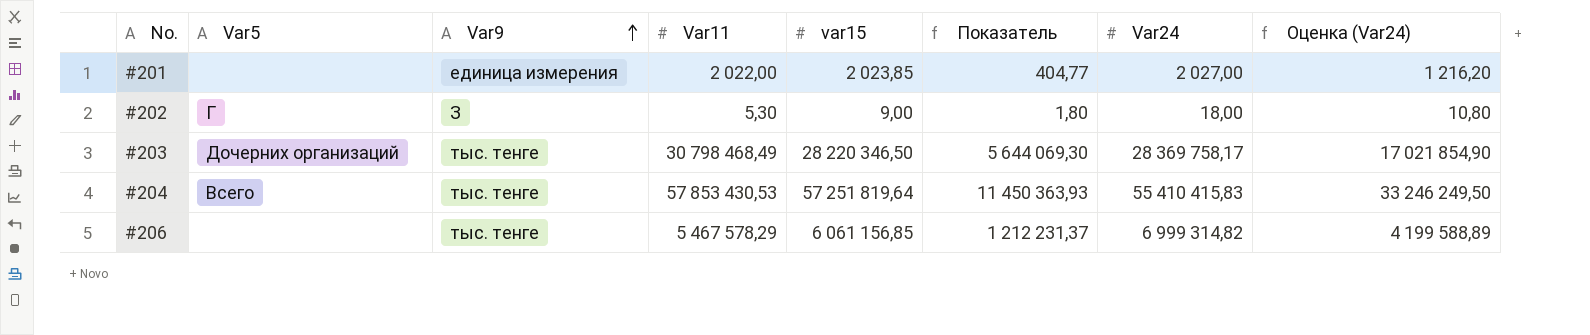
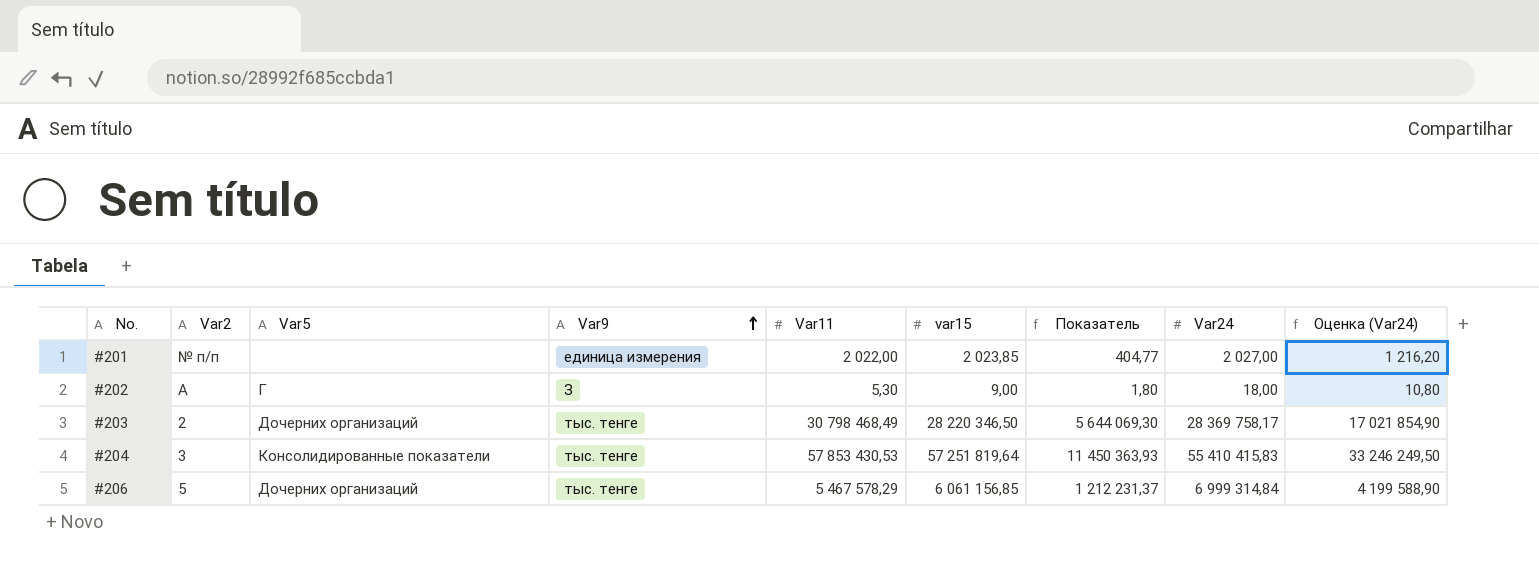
column Var2 | position: none -> 2
#204 | Var5: Всего -> Консолидированные показатели
#206 | Var5: none -> Дочерних организаций
#206 | Var24: 6 999 314,82 -> 6 999 314,84
#206 | Оценка (Var24): 4 199 588,89 -> 4 199 588,90

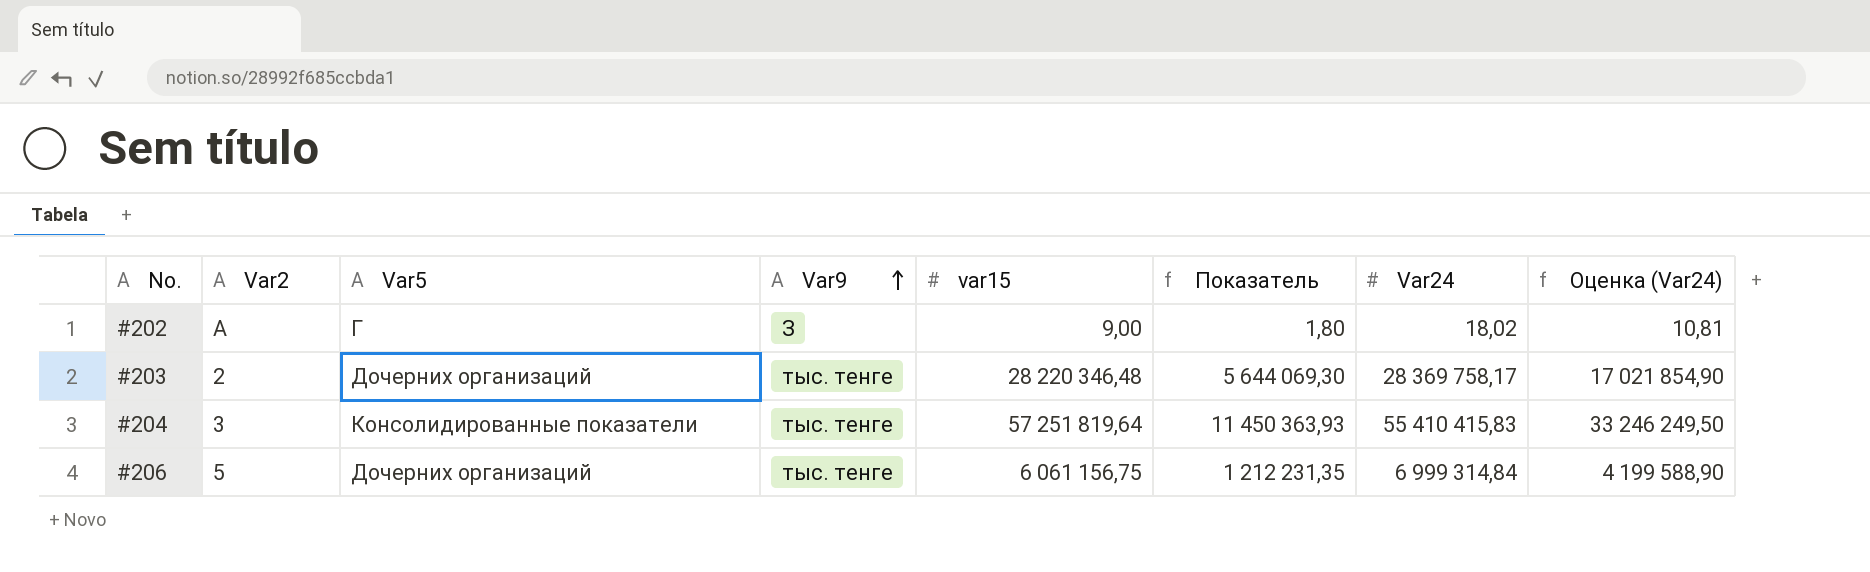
column Var11 | position: 5 -> none
row #201: № п/п | none | единица измерения | 2 022,00 | 2 023,85 | 404,77 | 2 027,00 | 1 216,20 -> none
#202 | Var24: 18,00 -> 18,02
#202 | Оценка (Var24): 10,80 -> 10,81
#203 | var15: 28 220 346,50 -> 28 220 346,48
#206 | var15: 6 061 156,85 -> 6 061 156,75
#206 | Показатель: 1 212 231,37 -> 1 212 231,35

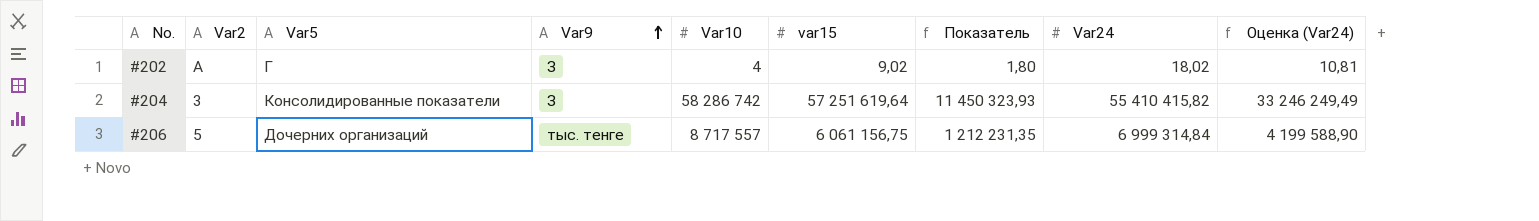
column Var10 | position: none -> 5
row #203: 2 | Дочерних организаций | тыс. тенге | 28 220 346,48 | 5 644 069,30 | 28 369 758,17 | 17 021 854,90 -> none
#202 | var15: 9,00 -> 9,02
#204 | Var9: тыс. тенге -> З
#204 | var15: 57 251 819,64 -> 57 251 619,64
#204 | Показатель: 11 450 363,93 -> 11 450 323,93
#204 | Var24: 55 410 415,83 -> 55 410 415,82
#204 | Оценка (Var24): 33 246 249,50 -> 33 246 249,49

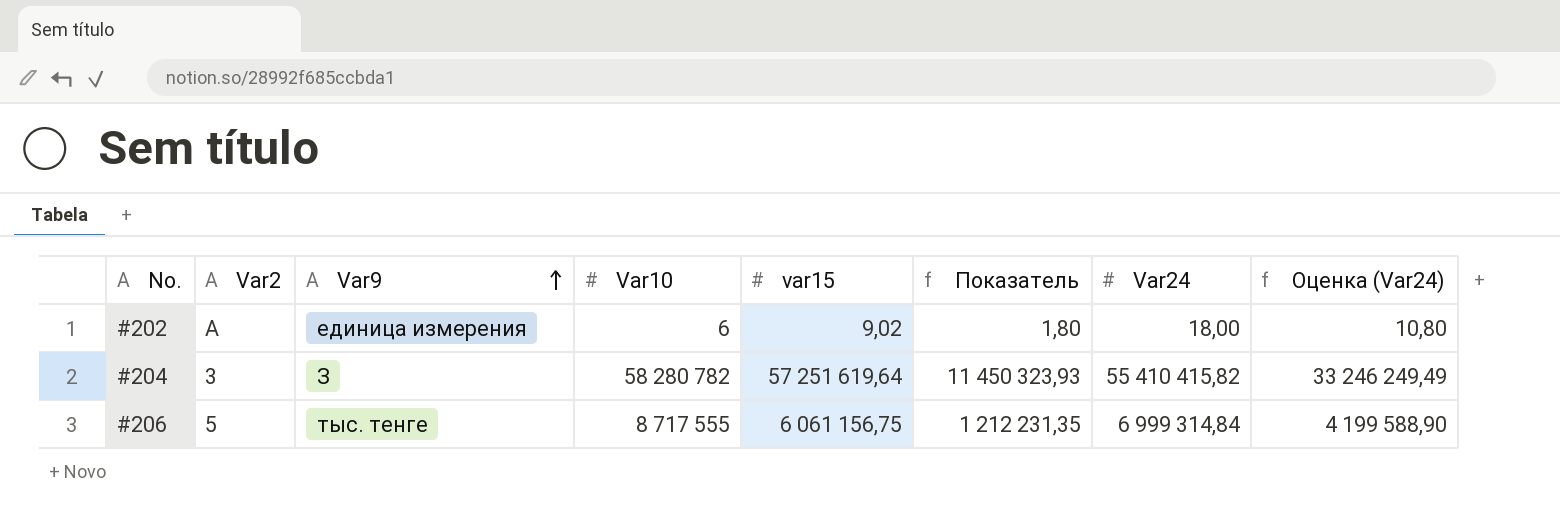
column Var5 | position: 3 -> none
#202 | Var9: З -> единица измерения
#202 | Var10: 4 -> 6
#202 | Var24: 18,02 -> 18,00
#202 | Оценка (Var24): 10,81 -> 10,80
#204 | Var10: 58 286 742 -> 58 280 782
#206 | Var10: 8 717 557 -> 8 717 555

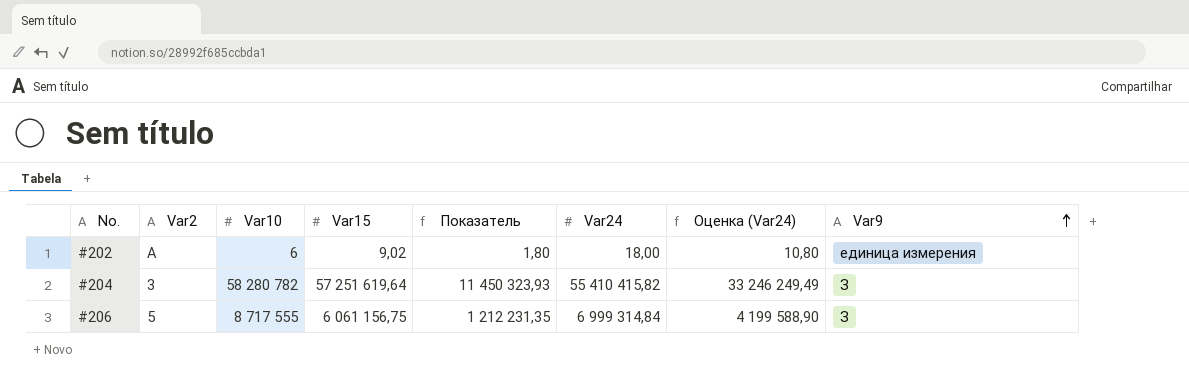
column name: var15 -> Var15
column Var9 | position: 3 -> 8
#206 | Var9: тыс. тенге -> З

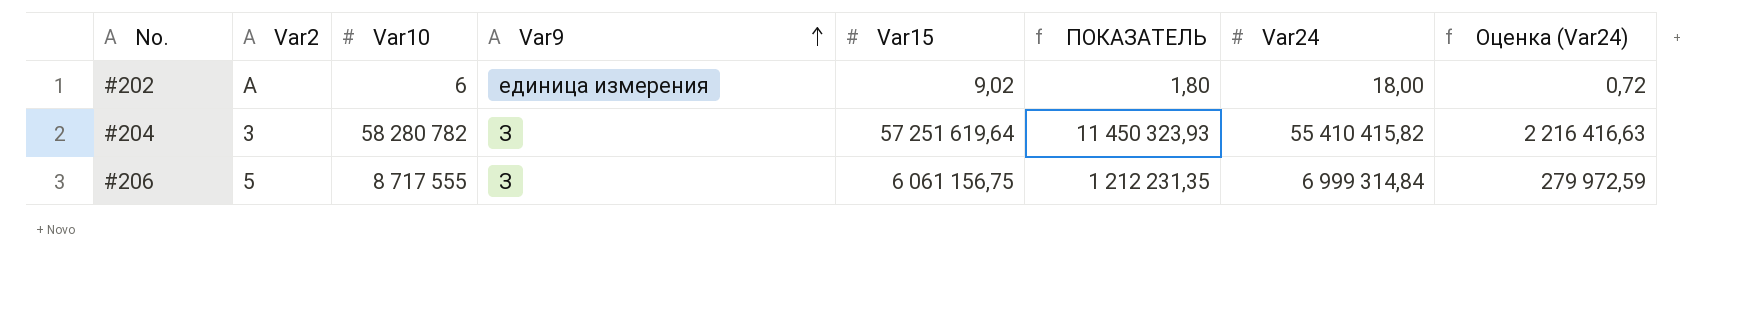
column Var9 | position: 8 -> 4
column name: Показатель -> ПОКАЗАТЕЛЬ
column Оценка (Var24) | formula: [Var24] * 0,6 -> [Var24] * 0,04

